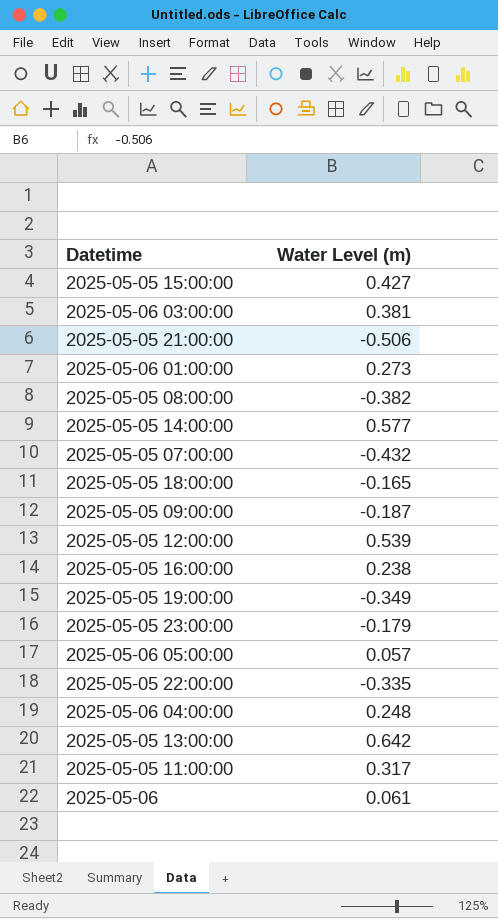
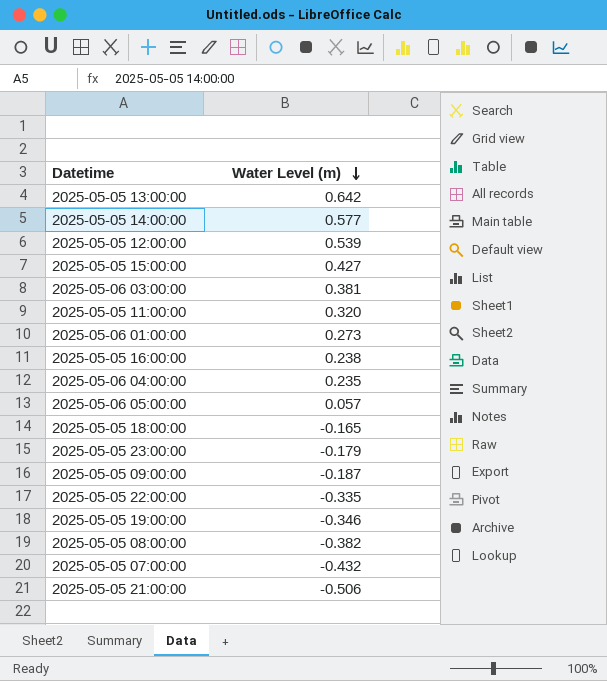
row order: none -> Water Level (m) descending
row 2025-05-06: 0.061 -> none
2025-05-05 11:00:00 | Water Level (m): 0.317 -> 0.320
2025-05-06 04:00:00 | Water Level (m): 0.248 -> 0.235
2025-05-05 19:00:00 | Water Level (m): -0.349 -> -0.346

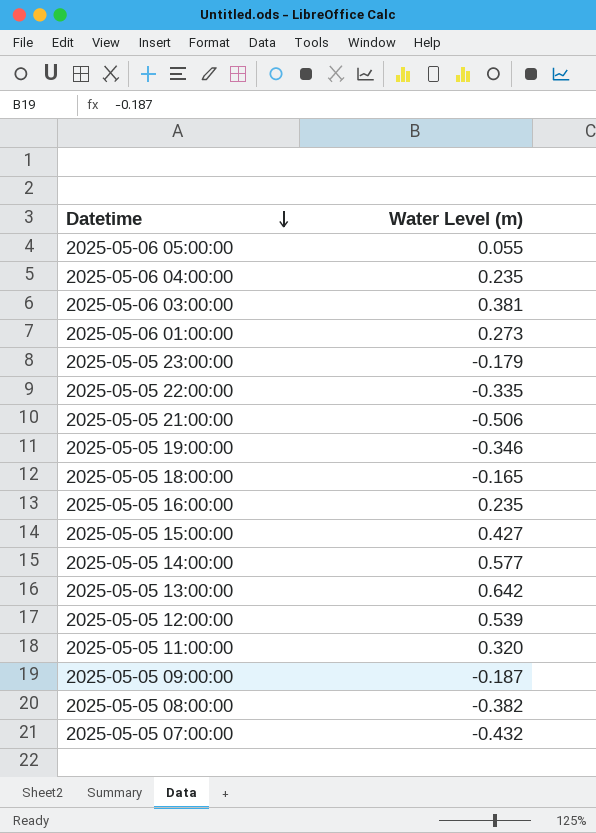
row order: Water Level (m) descending -> Datetime descending
2025-05-06 05:00:00 | Water Level (m): 0.057 -> 0.055
2025-05-05 16:00:00 | Water Level (m): 0.238 -> 0.235

